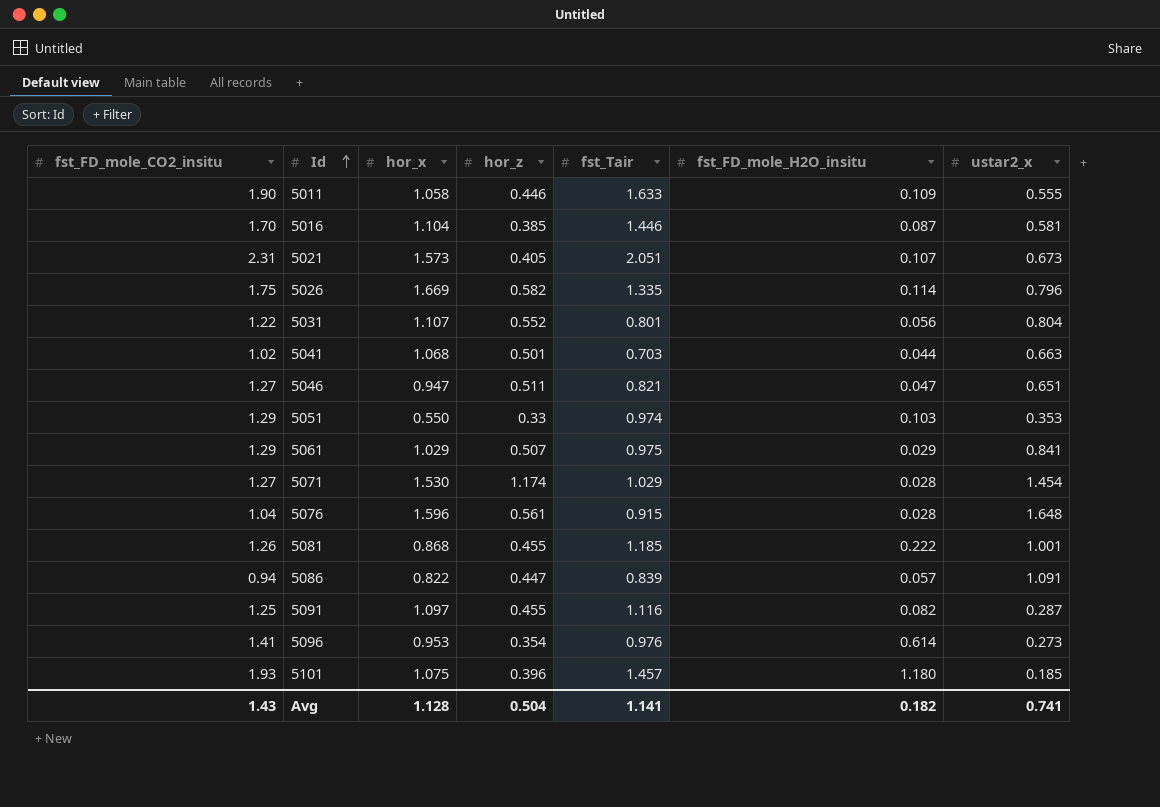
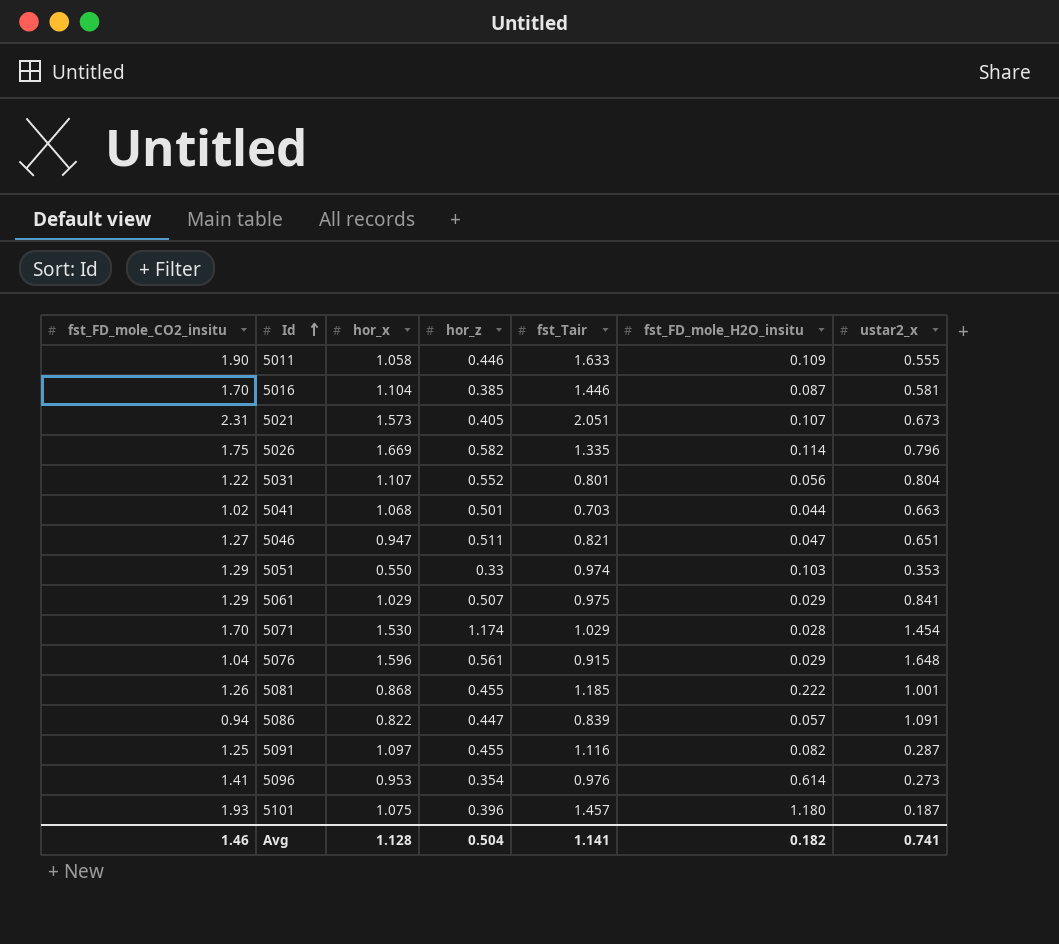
5071 | fst_FD_mole_CO2_insitu: 1.27 -> 1.70
5076 | fst_FD_mole_H2O_insitu: 0.028 -> 0.029
5101 | ustar2_x: 0.185 -> 0.187
Avg | fst_FD_mole_CO2_insitu: 1.43 -> 1.46

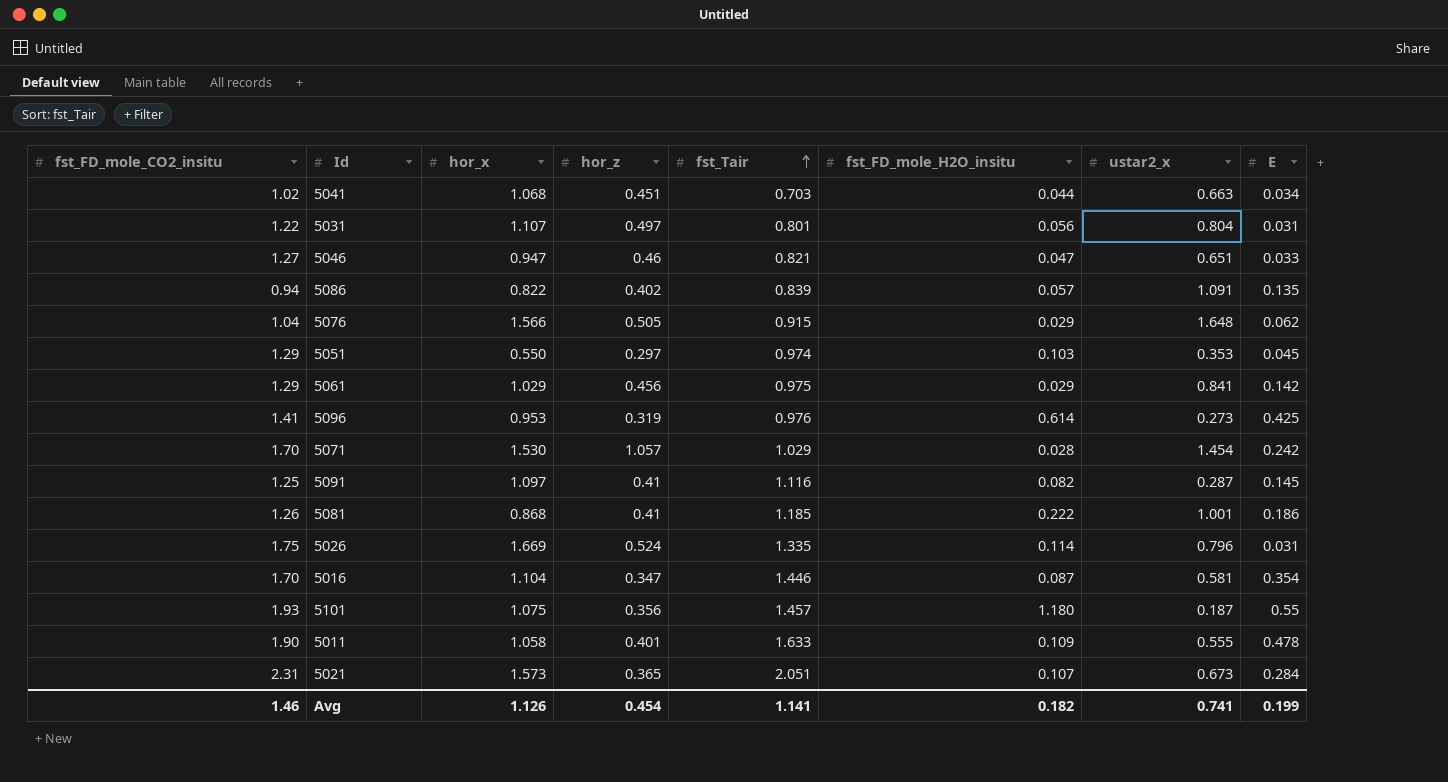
row order: Id ascending -> fst_Tair ascending
column E | position: none -> 8
5041 | hor_z: 0.501 -> 0.451
5031 | hor_z: 0.552 -> 0.497
5046 | hor_z: 0.511 -> 0.46
5086 | hor_z: 0.447 -> 0.402
5076 | hor_x: 1.596 -> 1.566
5076 | hor_z: 0.561 -> 0.505
5051 | hor_z: 0.33 -> 0.297
5061 | hor_z: 0.507 -> 0.456
5096 | hor_z: 0.354 -> 0.319
5071 | hor_z: 1.174 -> 1.057
5091 | hor_z: 0.455 -> 0.41
5081 | hor_z: 0.455 -> 0.41
5026 | hor_z: 0.582 -> 0.524
5016 | hor_z: 0.385 -> 0.347
5101 | hor_z: 0.396 -> 0.356
5011 | hor_z: 0.446 -> 0.401
5021 | hor_z: 0.405 -> 0.365
Avg | hor_x: 1.128 -> 1.126
Avg | hor_z: 0.504 -> 0.454

